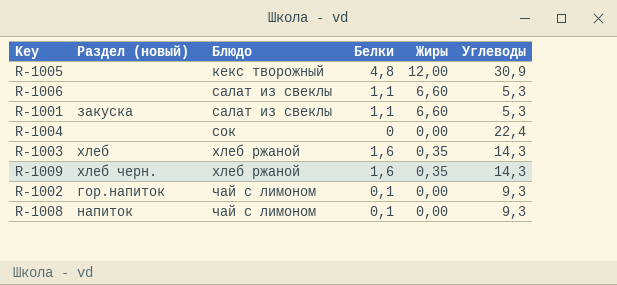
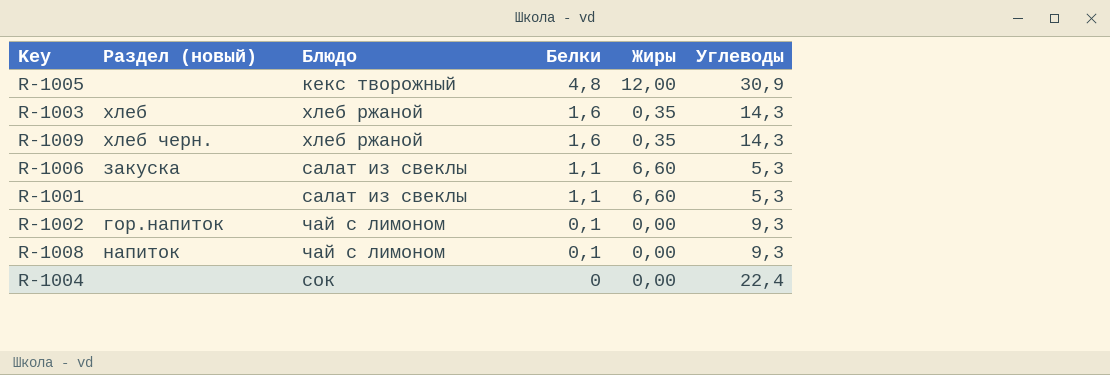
row order: Блюдо ascending -> Белки descending
R-1006 | Раздел (новый): none -> закуска
R-1001 | Раздел (новый): закуска -> none

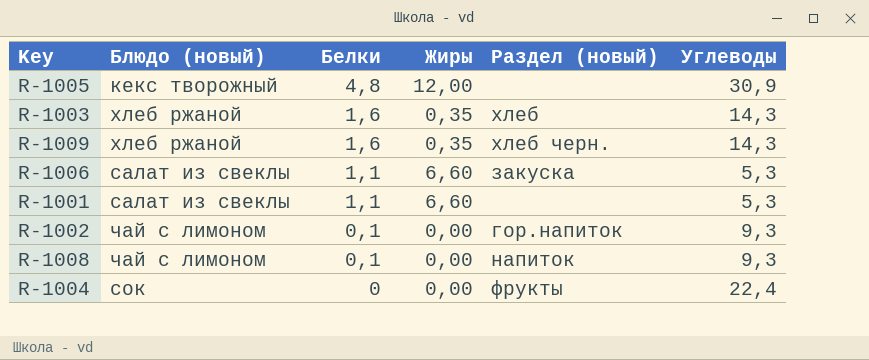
column name: Блюдо -> Блюдо (новый)
column Раздел (новый) | position: 2 -> 5
R-1004 | Раздел (новый): none -> фрукты

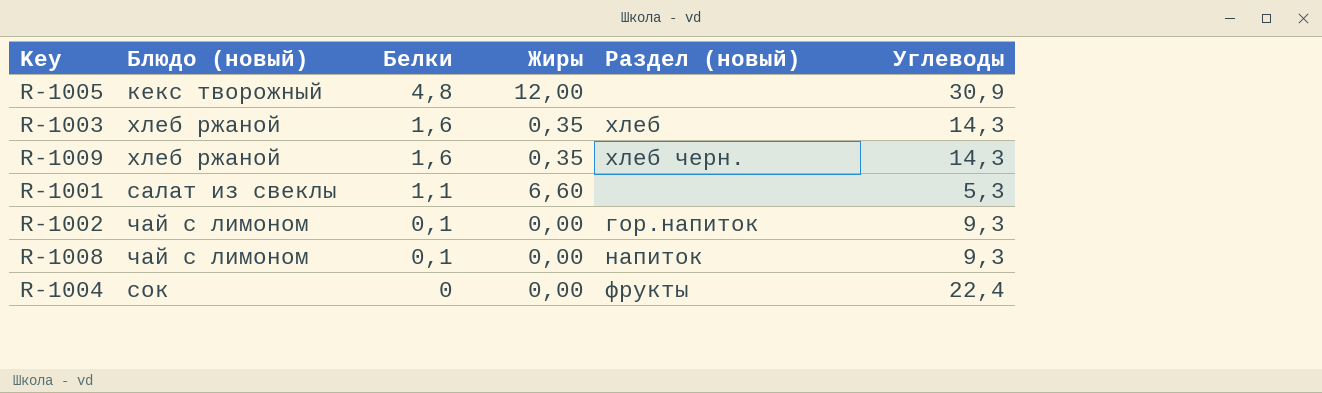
row R-1006: салат из свеклы | 1,1 | 6,60 | закуска | 5,3 -> none

